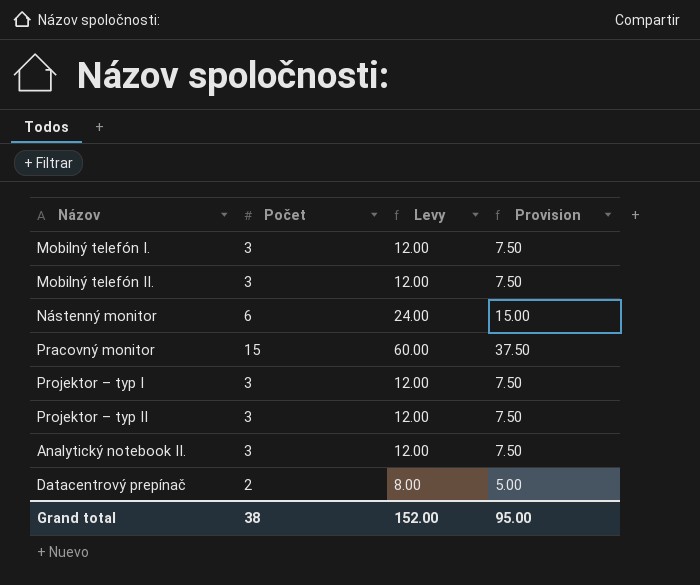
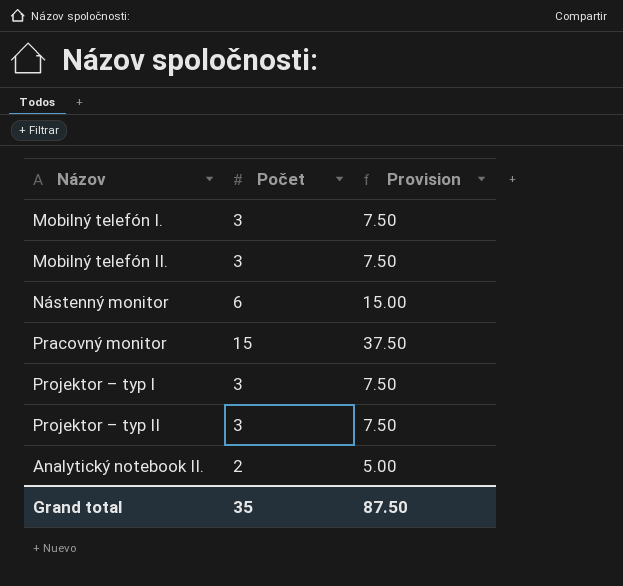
column Levy | formula: [Počet] * 4 -> none
row Datacentrový prepínač: 2 | 8.00 | 5.00 -> none
Analytický notebook II. | Počet: 3 -> 2
Analytický notebook II. | Provision: 7.50 -> 5.00
Grand total | Počet: 38 -> 35
Grand total | Provision: 95.00 -> 87.50

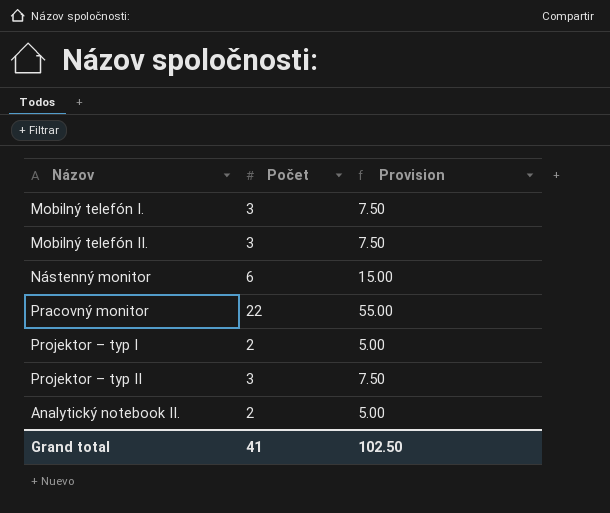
Pracovný monitor | Počet: 15 -> 22
Pracovný monitor | Provision: 37.50 -> 55.00
Projektor – typ I | Počet: 3 -> 2
Projektor – typ I | Provision: 7.50 -> 5.00
Grand total | Počet: 35 -> 41
Grand total | Provision: 87.50 -> 102.50

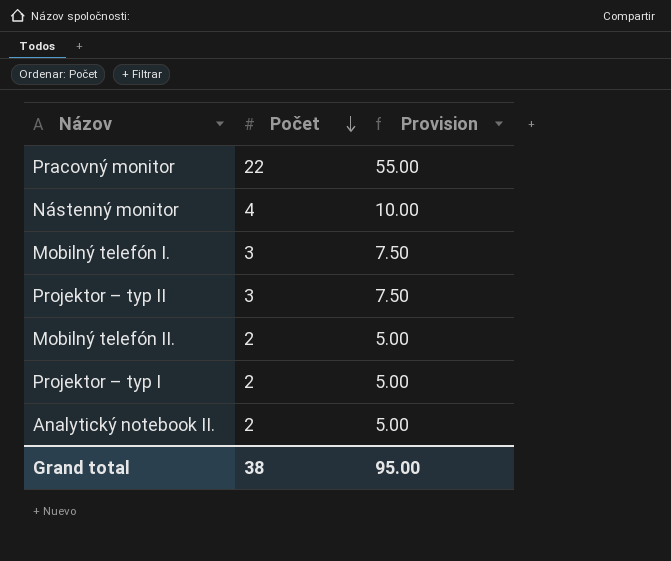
row order: none -> Počet descending
Nástenný monitor | Počet: 6 -> 4
Nástenný monitor | Provision: 15.00 -> 10.00
Mobilný telefón II. | Počet: 3 -> 2
Mobilný telefón II. | Provision: 7.50 -> 5.00
Grand total | Počet: 41 -> 38
Grand total | Provision: 102.50 -> 95.00

